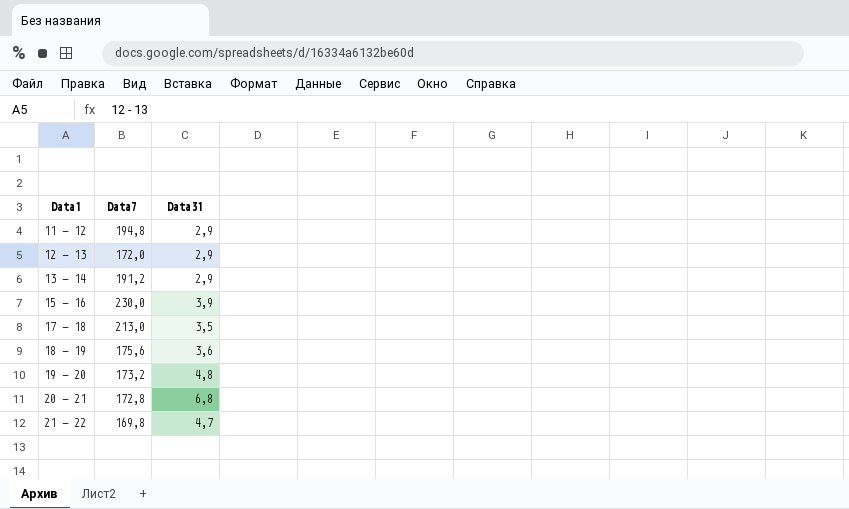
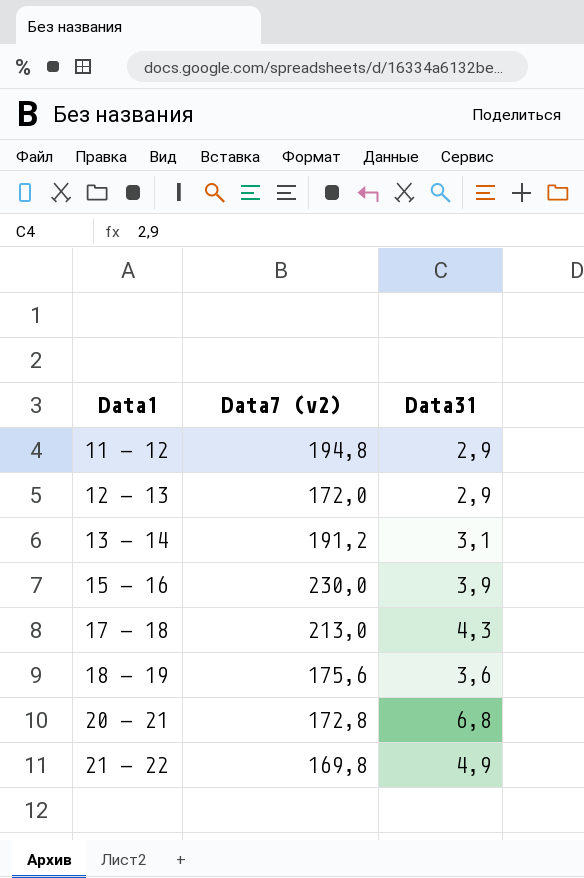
column name: Data7 -> Data7 (v2)
row 19 - 20: 173,2 | 4,8 -> none
13 - 14 | Data31: 2,9 -> 3,1
17 - 18 | Data31: 3,5 -> 4,3
21 - 22 | Data31: 4,7 -> 4,9

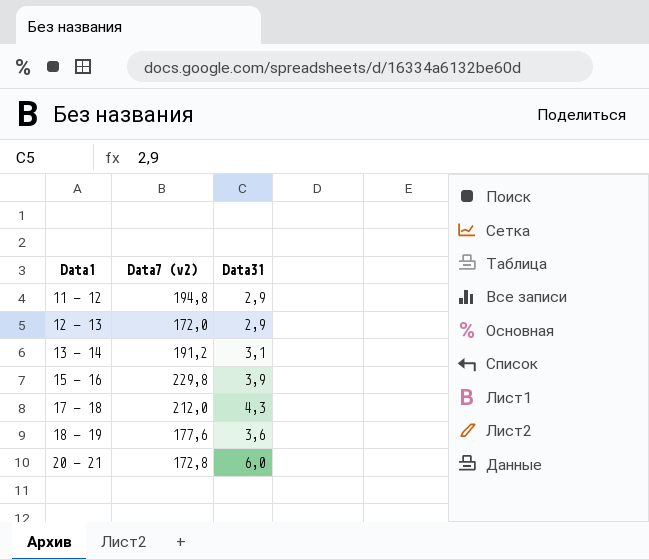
row 21 - 22: 169,8 | 4,9 -> none
15 - 16 | Data7 (v2): 230,0 -> 229,8
17 - 18 | Data7 (v2): 213,0 -> 212,0
18 - 19 | Data7 (v2): 175,6 -> 177,6
20 - 21 | Data31: 6,8 -> 6,0

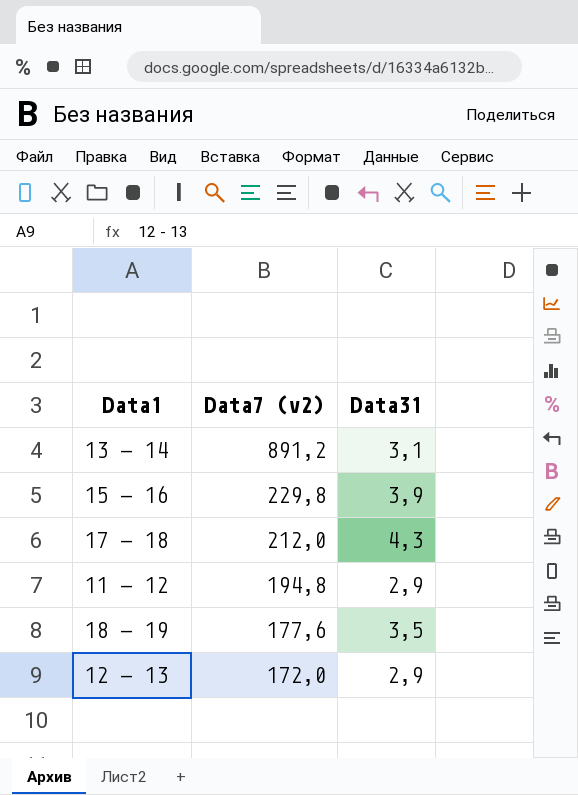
row order: Data1 ascending -> Data7 (v2) descending
row 20 - 21: 172,8 | 6,0 -> none
13 - 14 | Data7 (v2): 191,2 -> 891,2
18 - 19 | Data31: 3,6 -> 3,5

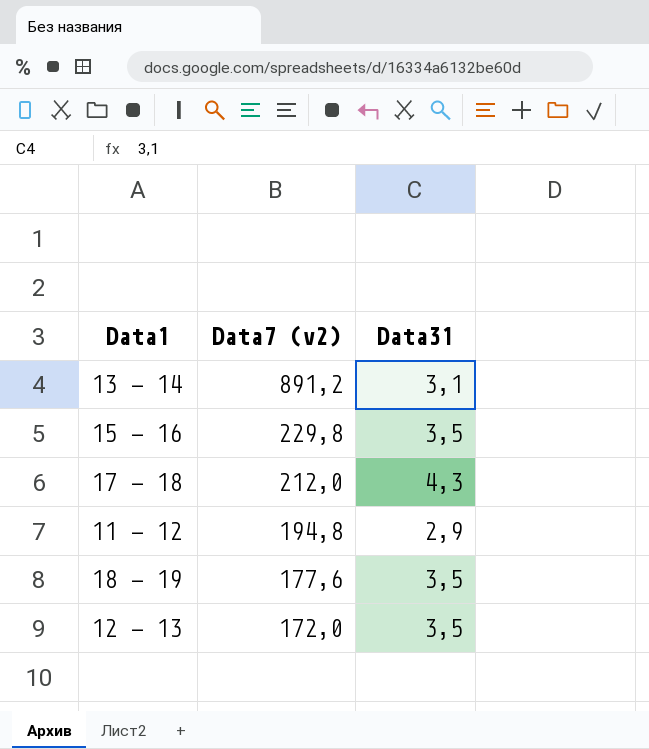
15 - 16 | Data31: 3,9 -> 3,5
12 - 13 | Data31: 2,9 -> 3,5

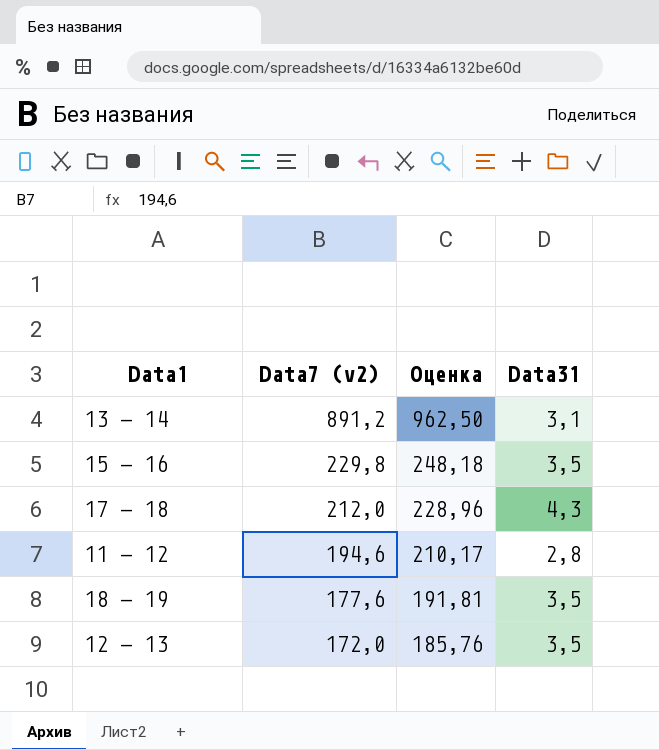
column Оценка | formula: none -> [Data7 (v2)] * 1,08
11 - 12 | Data7 (v2): 194,8 -> 194,6
11 - 12 | Data31: 2,9 -> 2,8

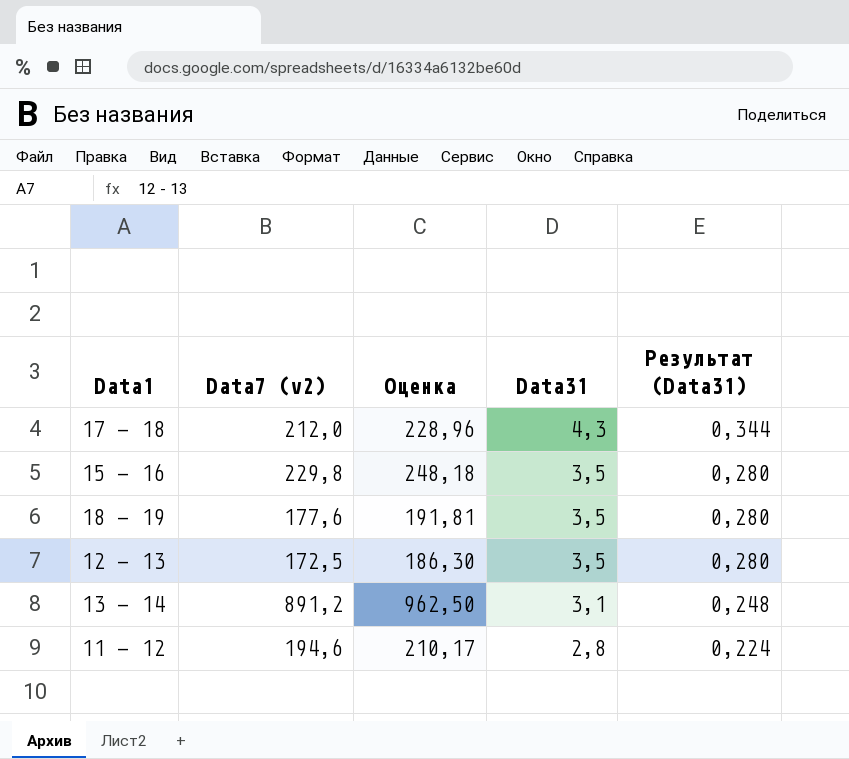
row order: Data7 (v2) descending -> Data31 descending
column Результат (Data31) | formula: none -> [Data31] * 0,08
12 - 13 | Data7 (v2): 172,0 -> 172,5
12 - 13 | Оценка: 185,76 -> 186,30

